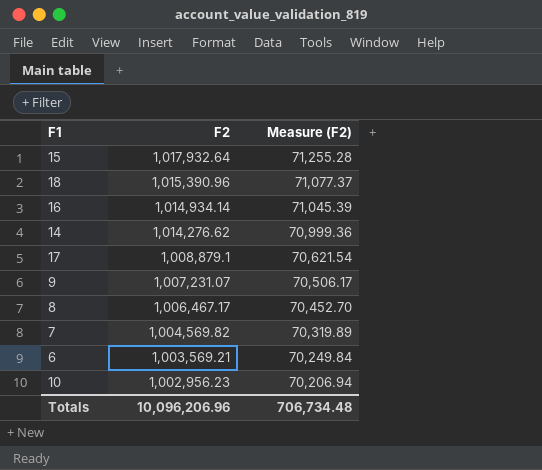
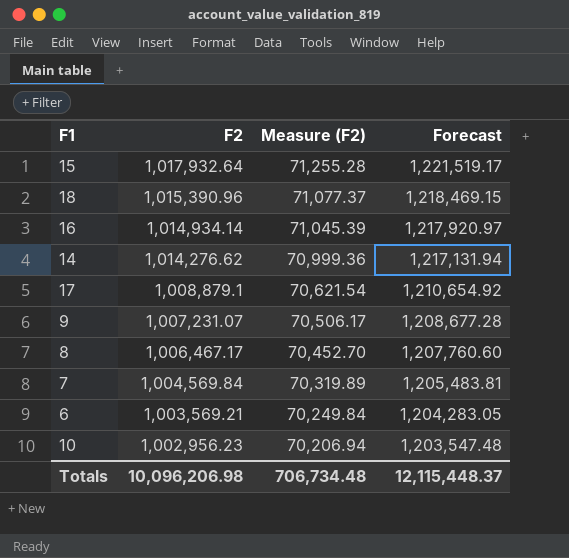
column Forecast | formula: none -> [F2] * 1.2
7 | F2: 1,004,569.82 -> 1,004,569.84
Totals | F2: 10,096,206.96 -> 10,096,206.98

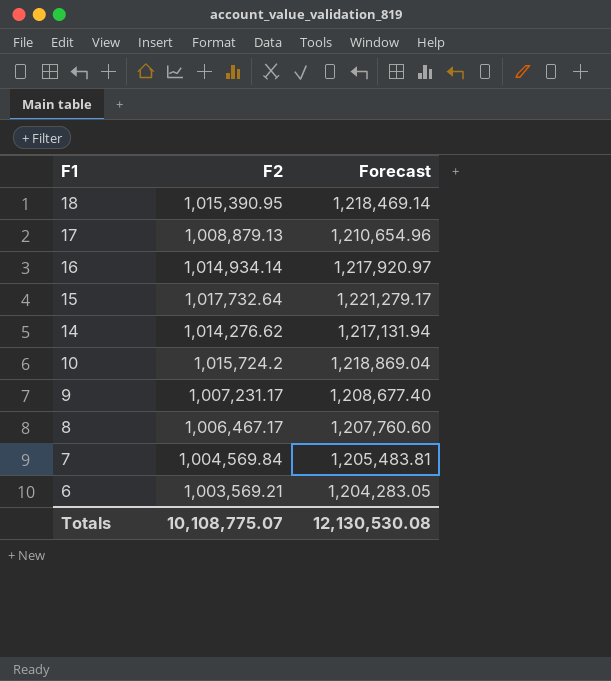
row order: F2 descending -> F1 descending
column Measure (F2) | formula: [F2] * 0.07 -> none
18 | F2: 1,015,390.96 -> 1,015,390.95
18 | Forecast: 1,218,469.15 -> 1,218,469.14
17 | F2: 1,008,879.1 -> 1,008,879.13
17 | Forecast: 1,210,654.92 -> 1,210,654.96
15 | F2: 1,017,932.64 -> 1,017,732.64
15 | Forecast: 1,221,519.17 -> 1,221,279.17
10 | F2: 1,002,956.23 -> 1,015,724.2
10 | Forecast: 1,203,547.48 -> 1,218,869.04
9 | F2: 1,007,231.07 -> 1,007,231.17
9 | Forecast: 1,208,677.28 -> 1,208,677.40
Totals | F2: 10,096,206.98 -> 10,108,775.07
Totals | Forecast: 12,115,448.37 -> 12,130,530.08

